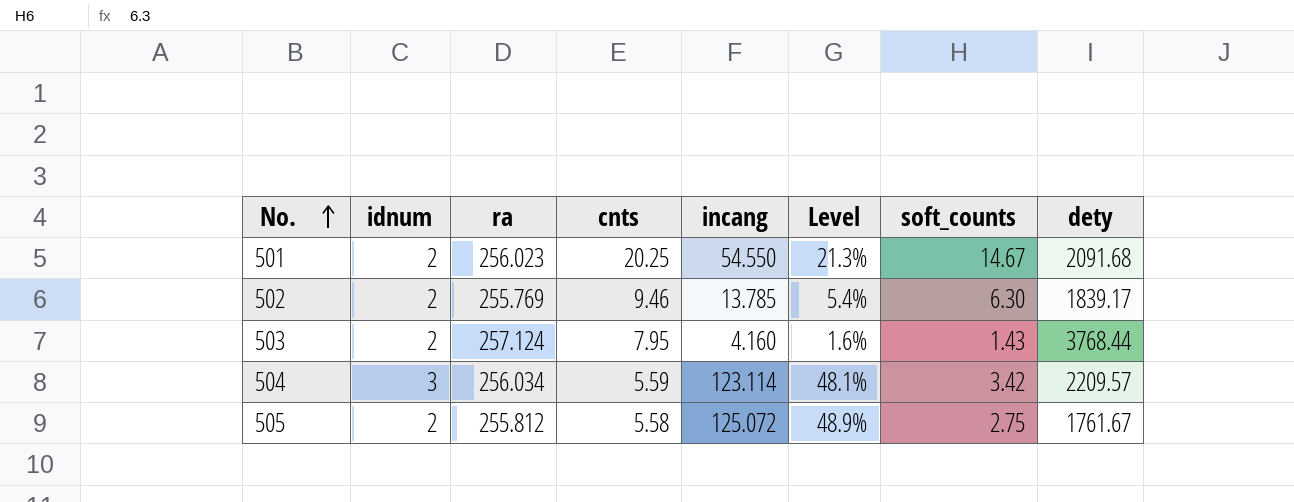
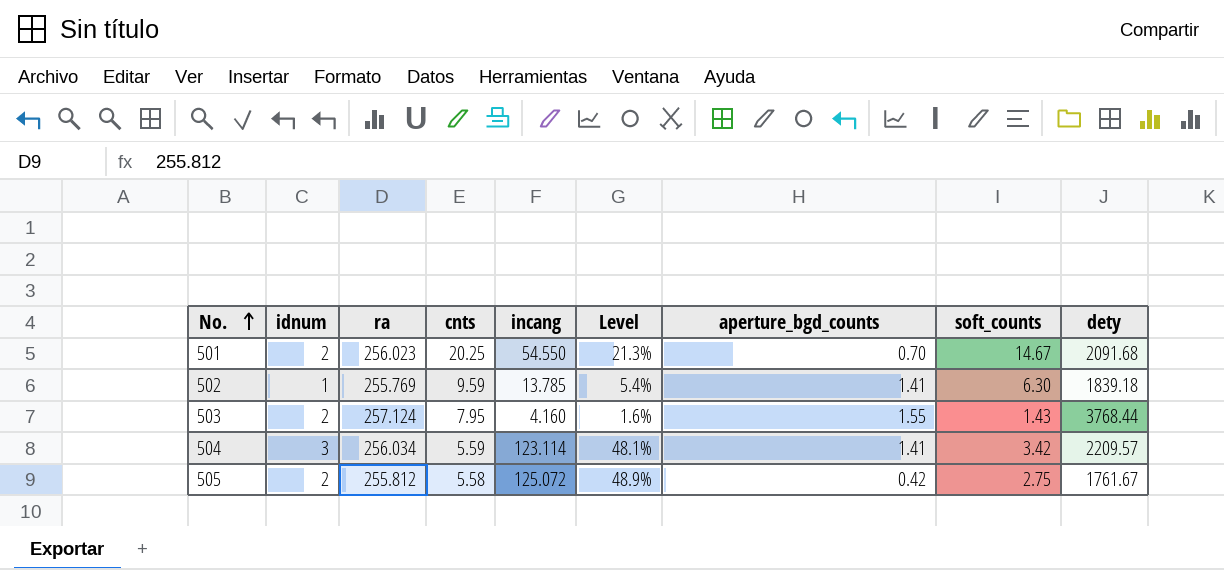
column aperture_bgd_counts | position: none -> 7
502 | idnum: 2 -> 1
502 | cnts: 9.46 -> 9.59
502 | dety: 1839.17 -> 1839.18

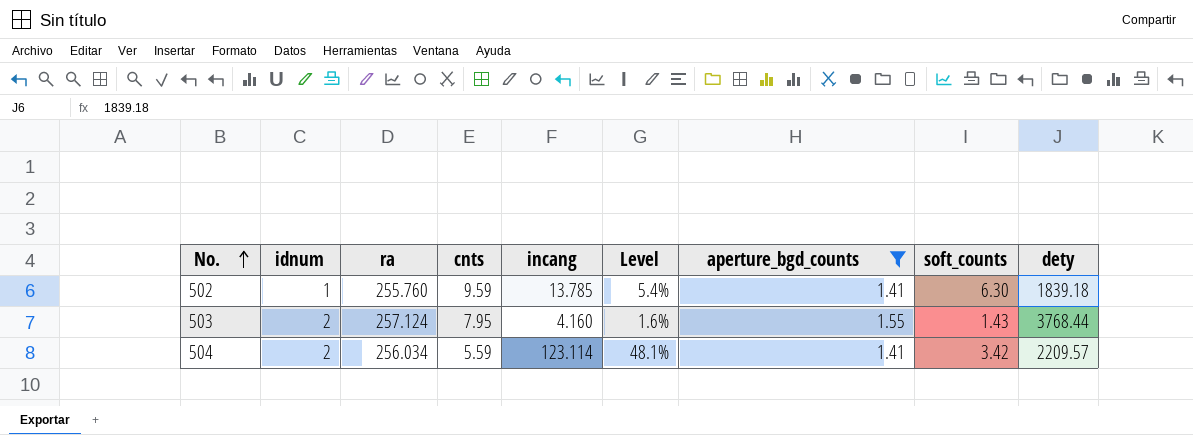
filter: none -> aperture_bgd_counts >= 1.41
502 | ra: 255.769 -> 255.760
504 | idnum: 3 -> 2

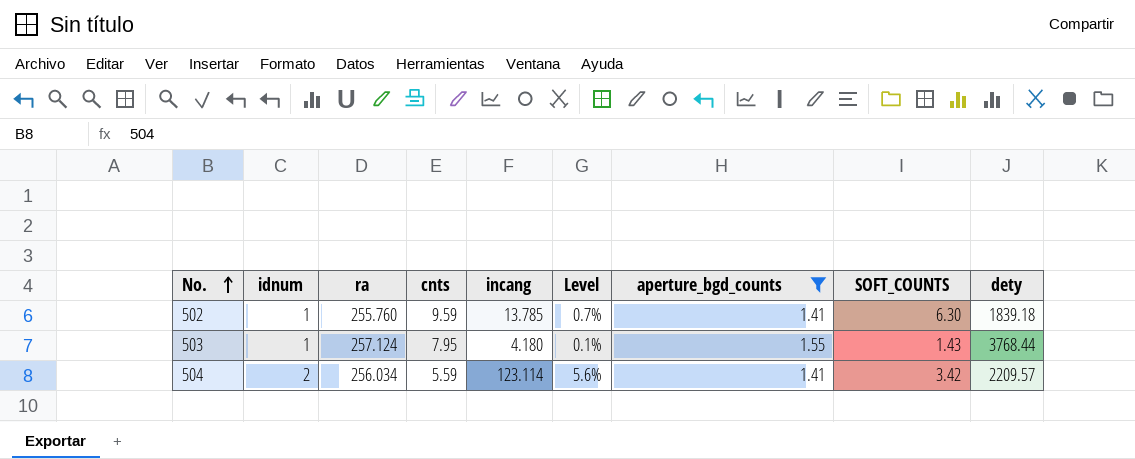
column Level | formula: [incang] / [ra] -> [incang] / [dety]
column name: soft_counts -> SOFT_COUNTS
503 | idnum: 2 -> 1
503 | incang: 4.160 -> 4.180

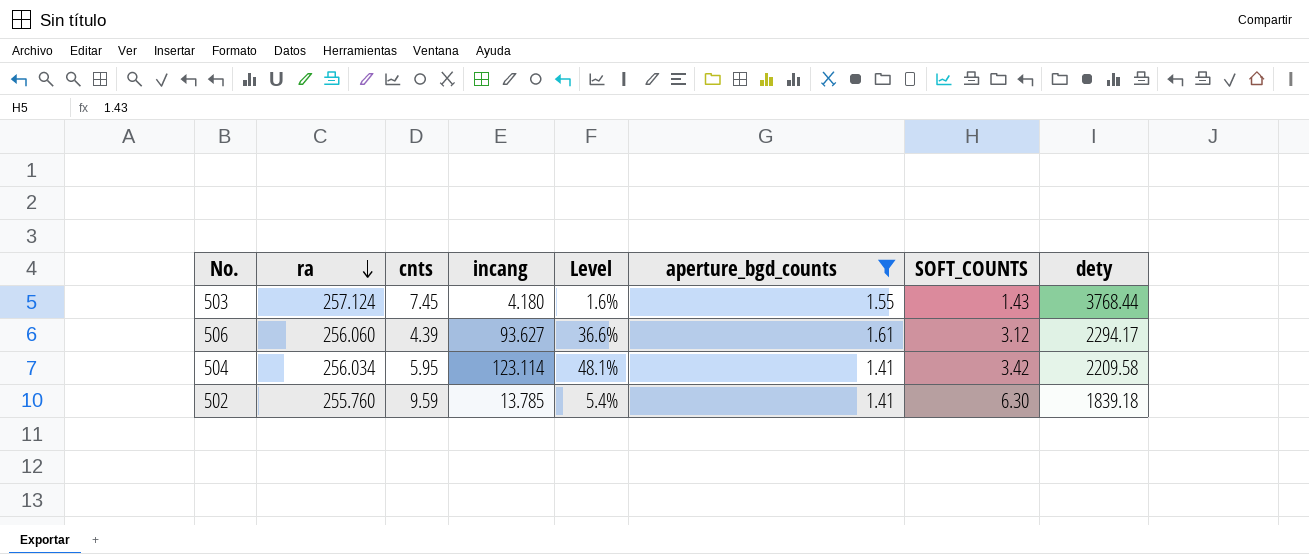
row order: No. ascending -> ra descending
column idnum | position: 2 -> none
column Level | formula: [incang] / [dety] -> [incang] / [ra]
503 | cnts: 7.95 -> 7.45
row 506: none -> 256.060 | 4.39 | 93.627 | 36.6% | 1.61 | 3.12 | 2294.17
504 | cnts: 5.59 -> 5.95
504 | dety: 2209.57 -> 2209.58

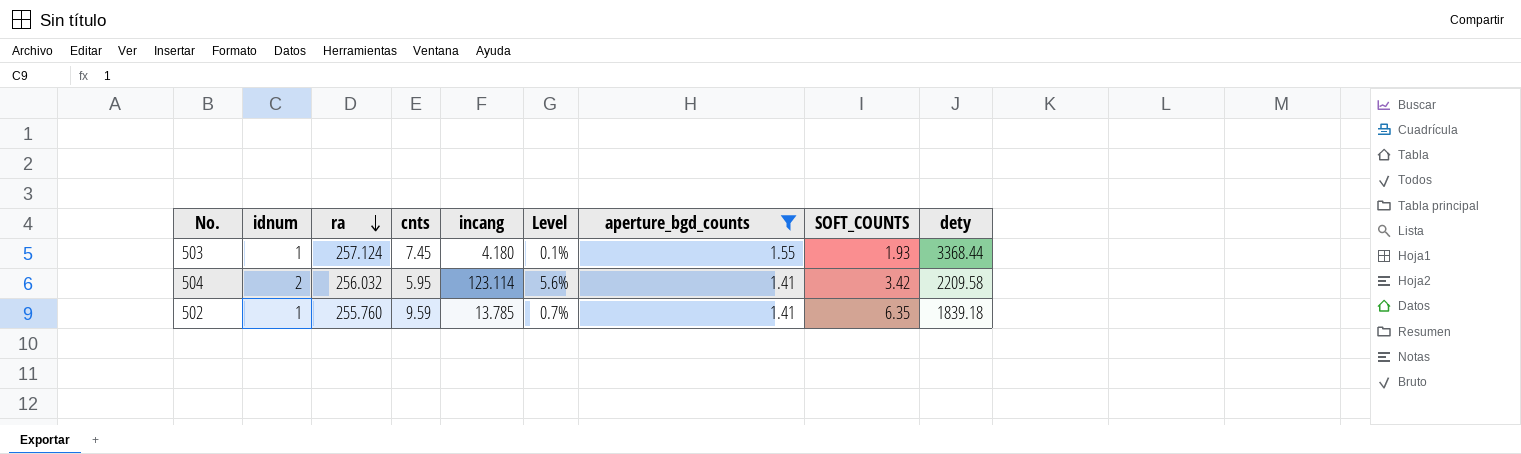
column idnum | position: none -> 2
column Level | formula: [incang] / [ra] -> [incang] / [dety]
row 506: 256.060 | 4.39 | 93.627 | 36.6% | 1.61 | 3.12 | 2294.17 -> none
503 | SOFT_COUNTS: 1.43 -> 1.93
503 | dety: 3768.44 -> 3368.44
504 | ra: 256.034 -> 256.032
502 | SOFT_COUNTS: 6.30 -> 6.35

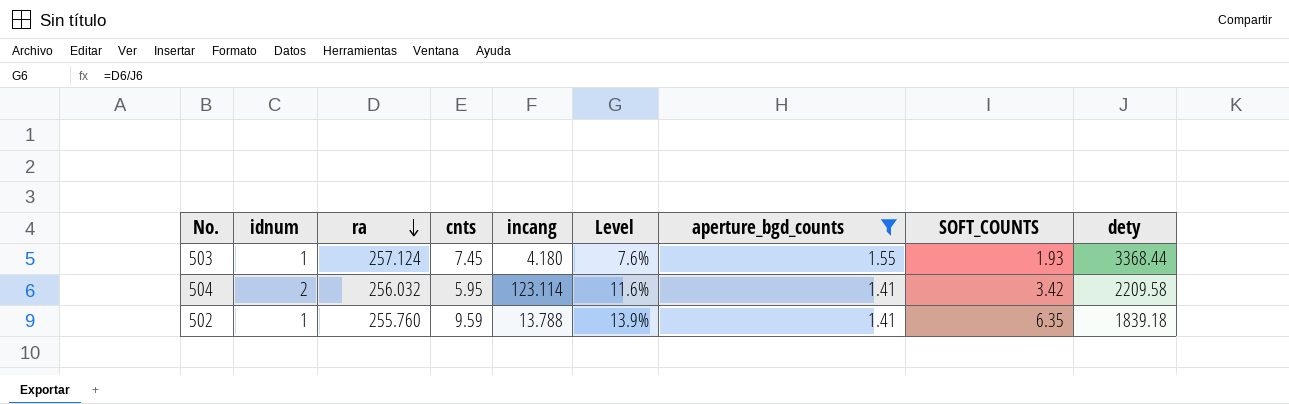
column Level | formula: [incang] / [dety] -> [ra] / [dety]
502 | incang: 13.785 -> 13.788

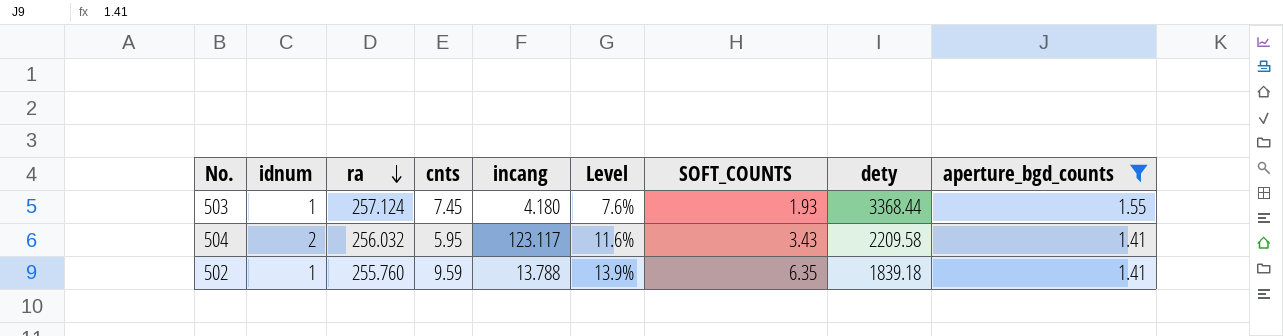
column aperture_bgd_counts | position: 7 -> 9
504 | incang: 123.114 -> 123.117
504 | SOFT_COUNTS: 3.42 -> 3.43

